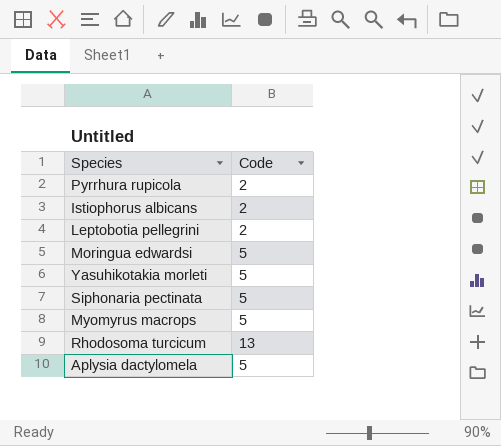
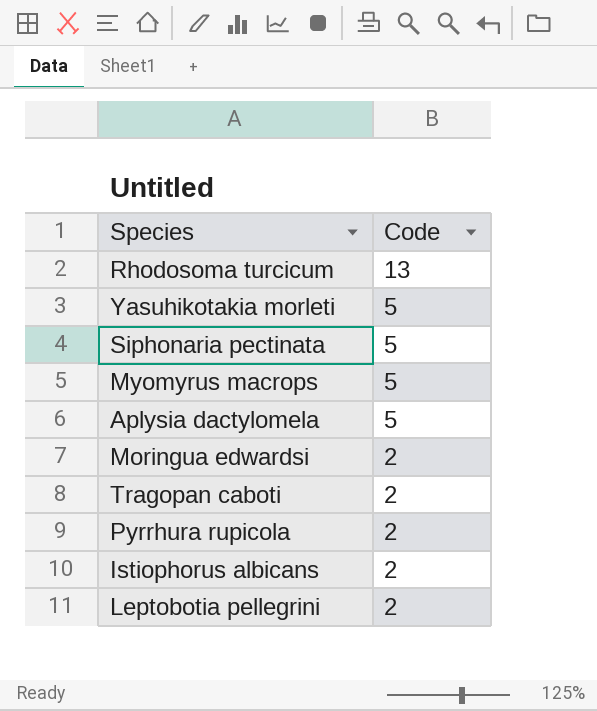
row order: none -> Code descending
Moringua edwardsi | Code: 5 -> 2
row Tragopan caboti: none -> 2

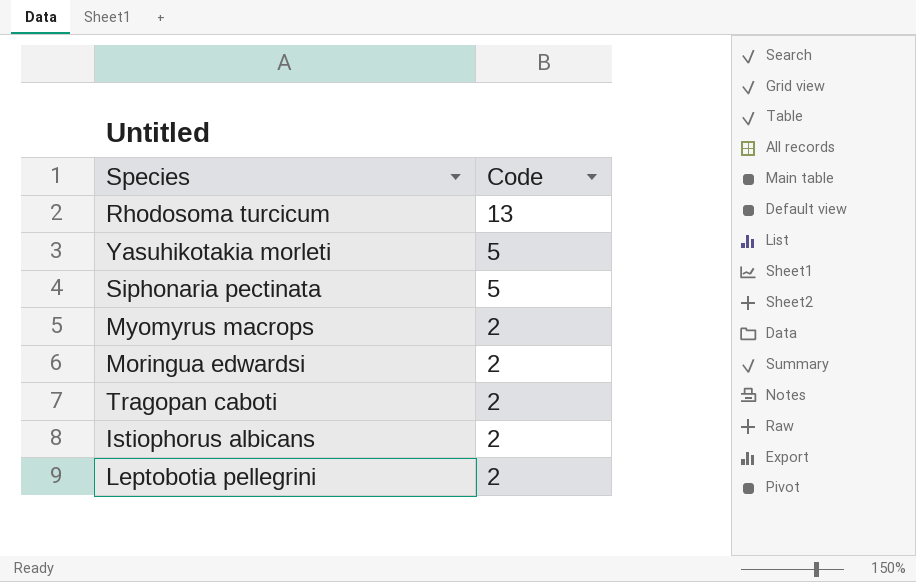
row Aplysia dactylomela: 5 -> none
row Pyrrhura rupicola: 2 -> none
Myomyrus macrops | Code: 5 -> 2

